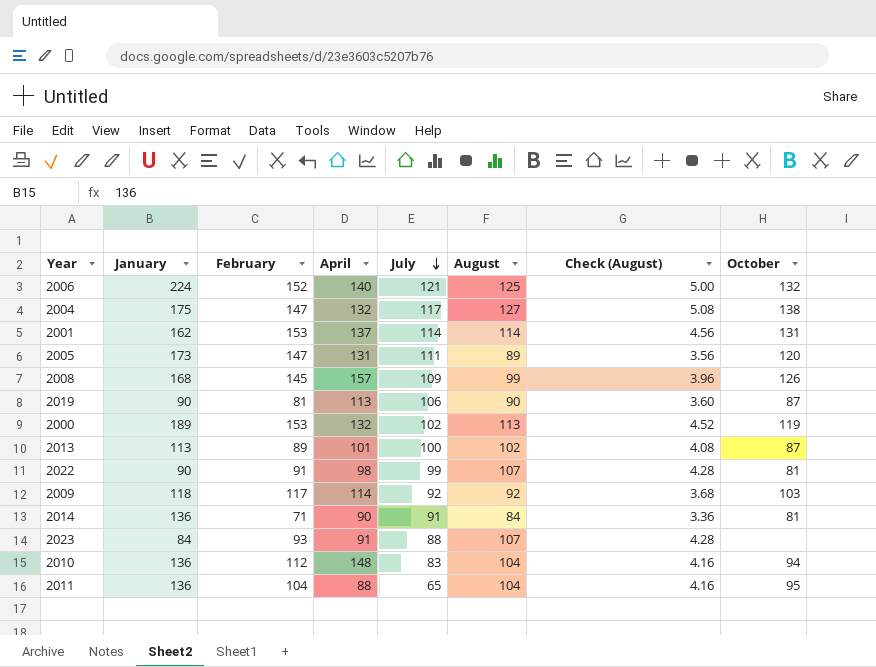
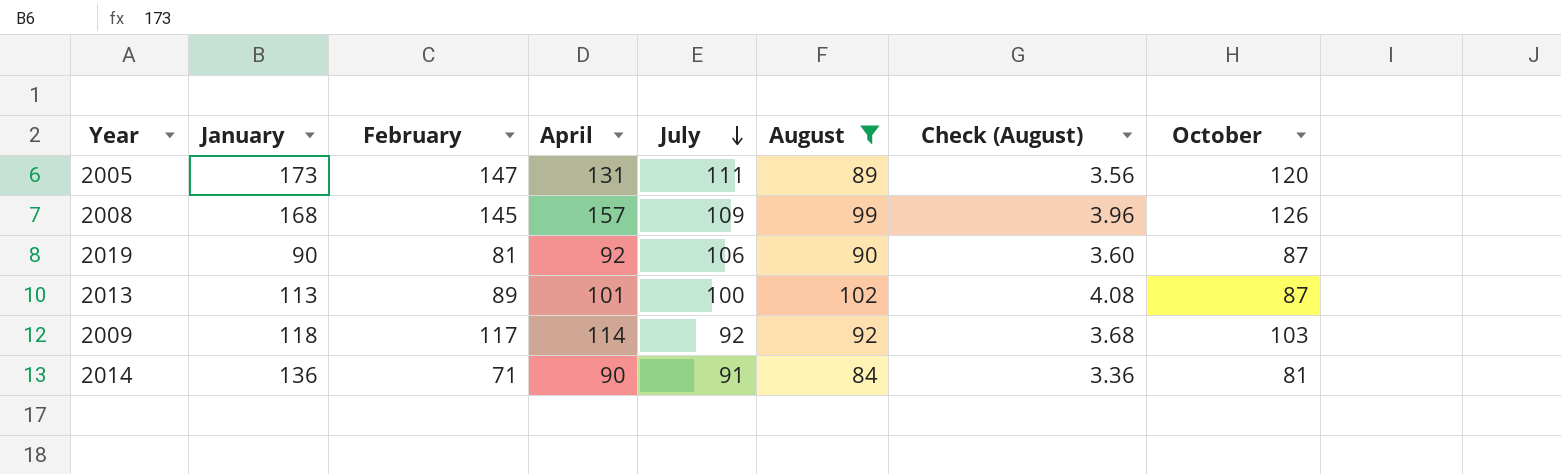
filter: none -> August <= 102
2019 | April: 113 -> 92

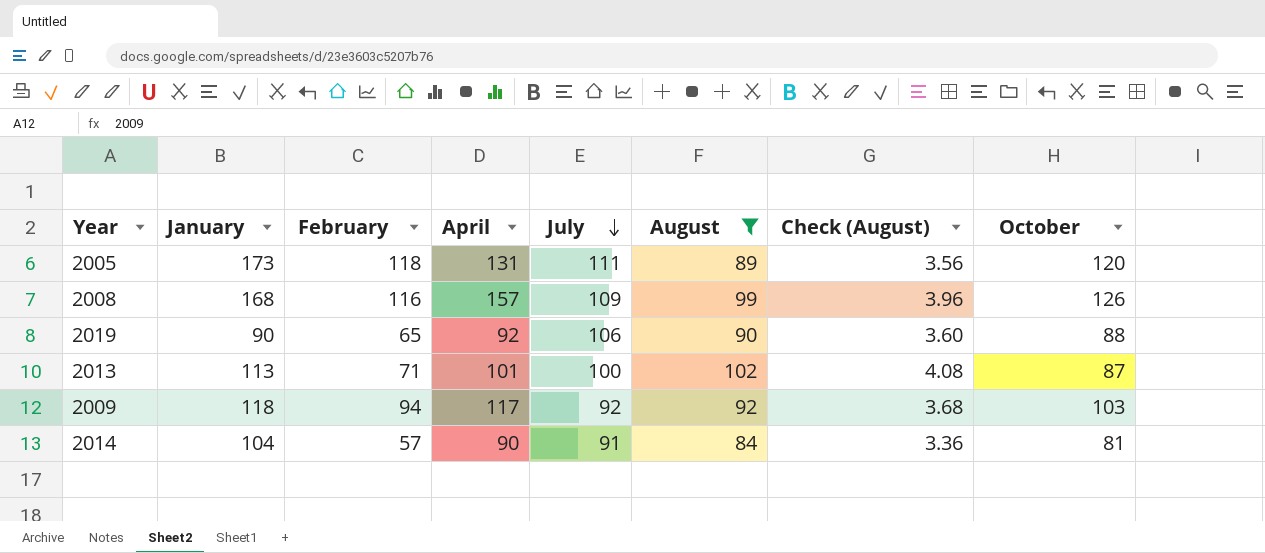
2005 | February: 147 -> 118
2008 | February: 145 -> 116
2019 | February: 81 -> 65
2019 | October: 87 -> 88
2013 | February: 89 -> 71
2009 | February: 117 -> 94
2009 | April: 114 -> 117
2014 | January: 136 -> 104
2014 | February: 71 -> 57

